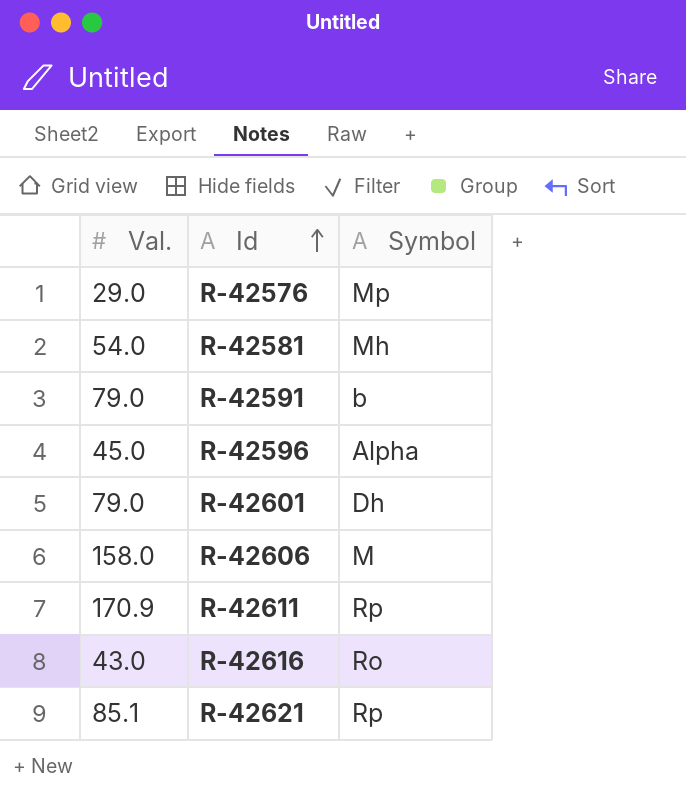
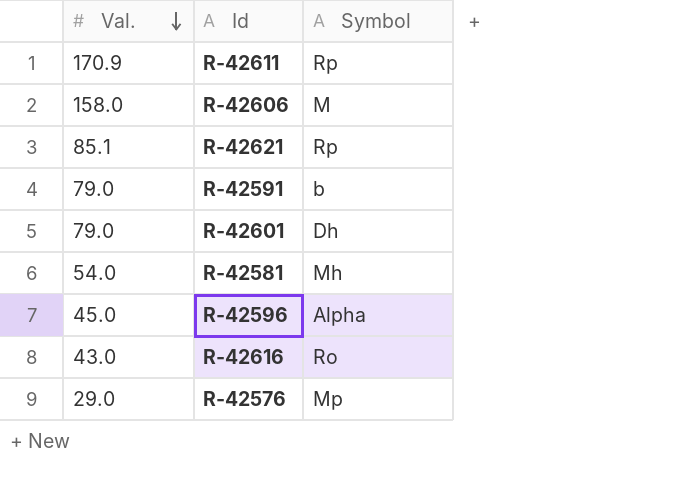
row order: Id ascending -> Val. descending

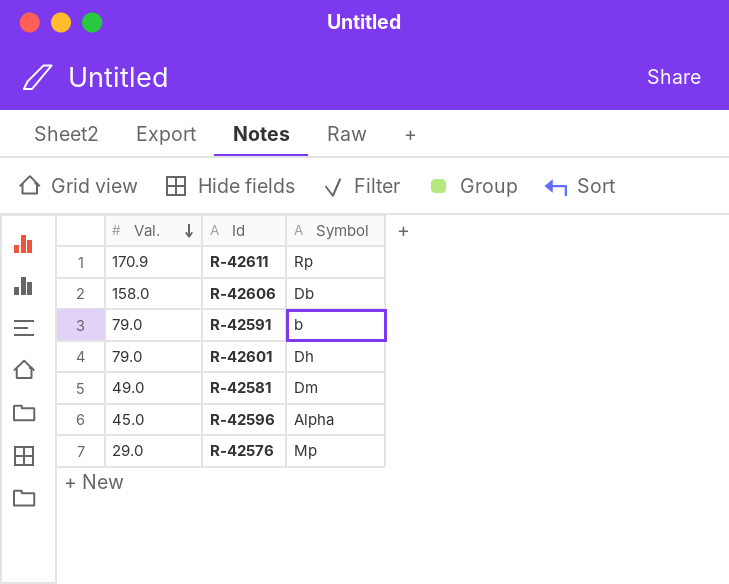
row R-42621: 85.1 | Rp -> none
row R-42616: 43.0 | Ro -> none
R-42606 | Symbol: M -> Db
R-42581 | Val.: 54.0 -> 49.0
R-42581 | Symbol: Mh -> Dm

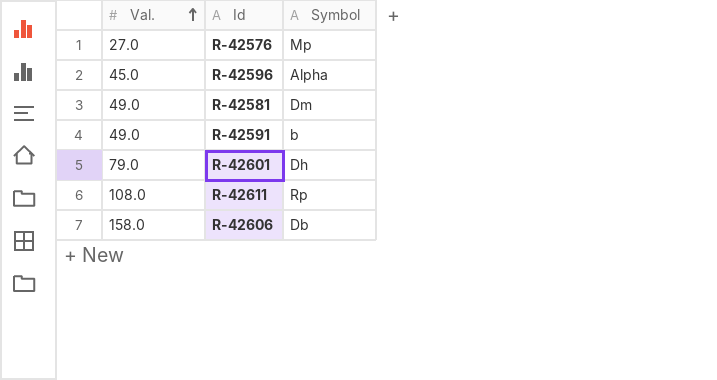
row order: Val. descending -> Val. ascending
R-42576 | Val.: 29.0 -> 27.0
R-42591 | Val.: 79.0 -> 49.0
R-42611 | Val.: 170.9 -> 108.0

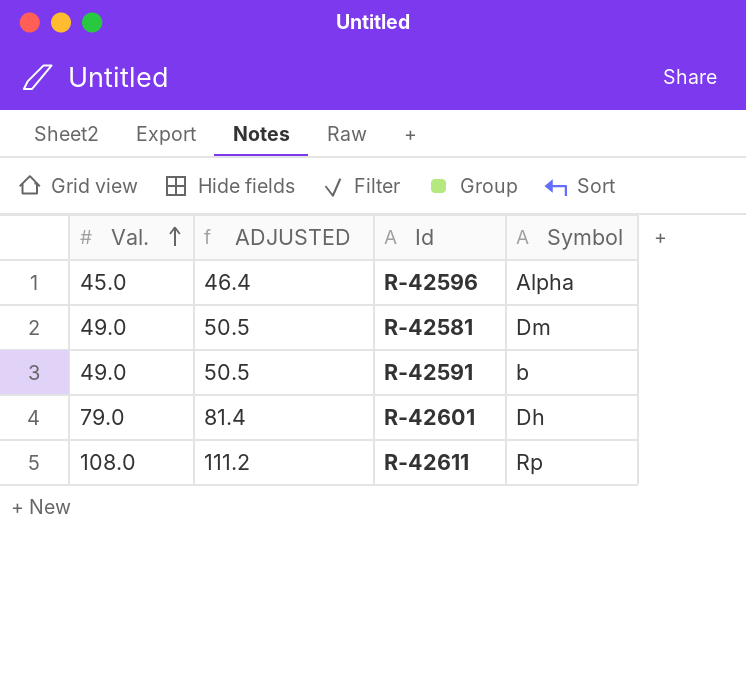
column ADJUSTED | formula: none -> [Val.] * 1.03
row R-42576: 27.0 | Mp -> none
row R-42606: 158.0 | Db -> none

